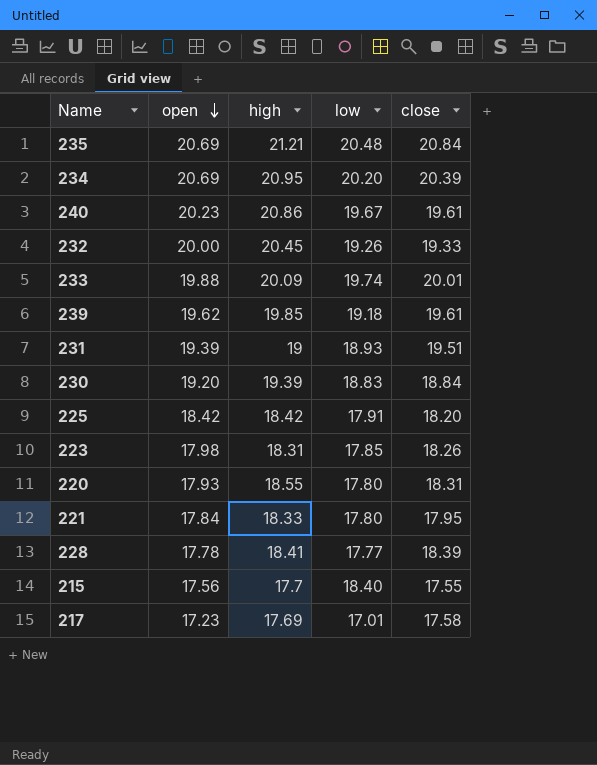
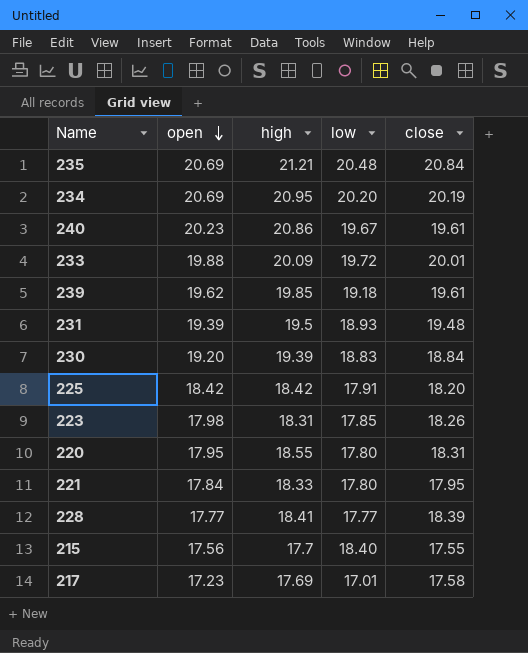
row 232: 20.00 | 20.45 | 19.26 | 19.33 -> none
234 | close: 20.39 -> 20.19
233 | low: 19.74 -> 19.72
231 | high: 19 -> 19.5
231 | close: 19.51 -> 19.48
220 | open: 17.93 -> 17.95
228 | open: 17.78 -> 17.77

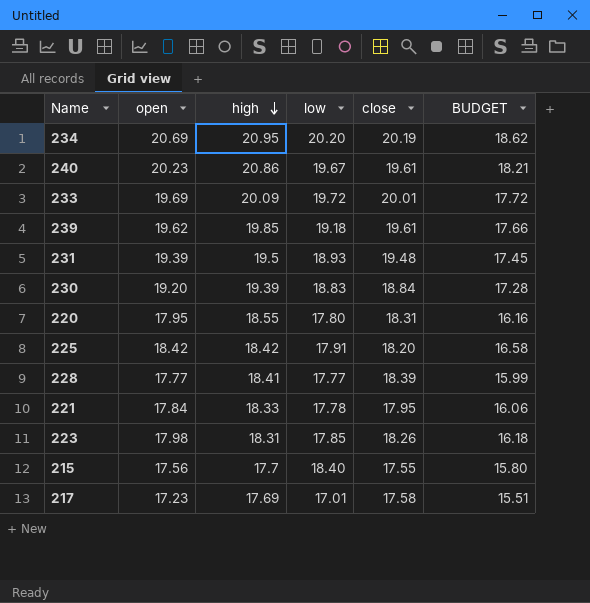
row order: open descending -> high descending
column BUDGET | formula: none -> [open] * 0.9
row 235: 20.69 | 21.21 | 20.48 | 20.84 -> none
233 | open: 19.88 -> 19.69
221 | low: 17.80 -> 17.78

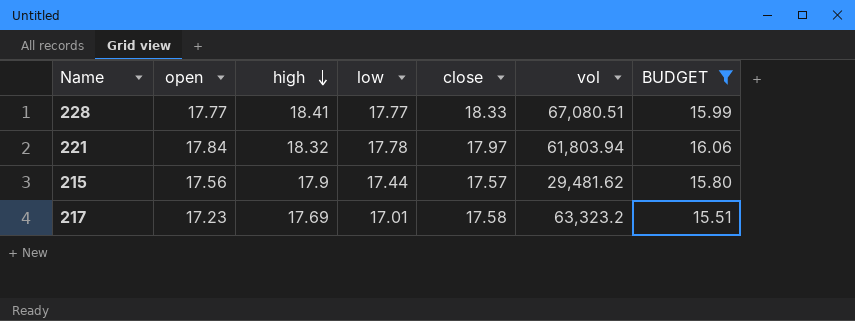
filter: none -> BUDGET <= 16.06
column vol | position: none -> 6
228 | close: 18.39 -> 18.33
221 | high: 18.33 -> 18.32
221 | close: 17.95 -> 17.97
215 | high: 17.7 -> 17.9
215 | low: 18.40 -> 17.44
215 | close: 17.55 -> 17.57

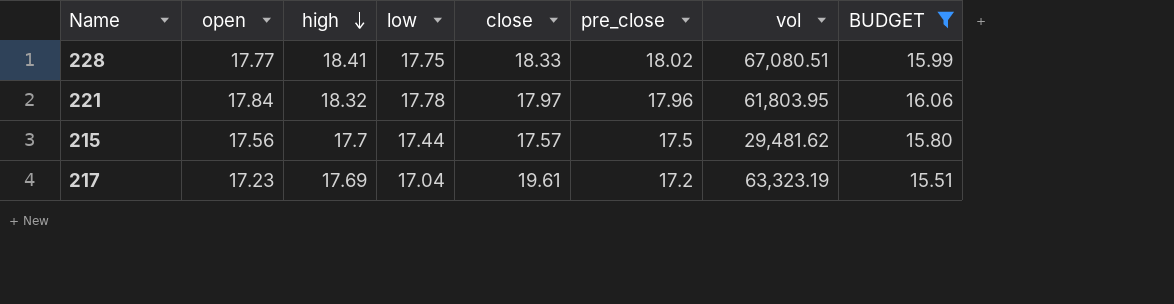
column pre_close | position: none -> 6
228 | low: 17.77 -> 17.75
221 | vol: 61,803.94 -> 61,803.95
215 | high: 17.9 -> 17.7
217 | low: 17.01 -> 17.04
217 | close: 17.58 -> 19.61
217 | vol: 63,323.2 -> 63,323.19

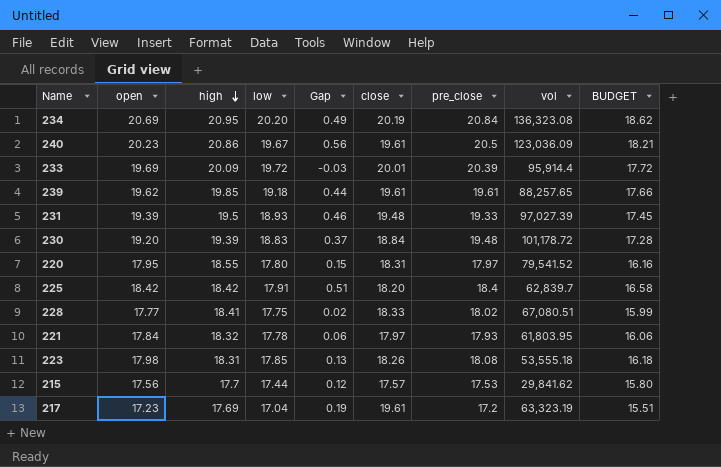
filter: BUDGET <= 16.06 -> none
column Gap | formula: none -> [open] - [low]
221 | pre_close: 17.96 -> 17.93
215 | pre_close: 17.5 -> 17.53
215 | vol: 29,481.62 -> 29,841.62

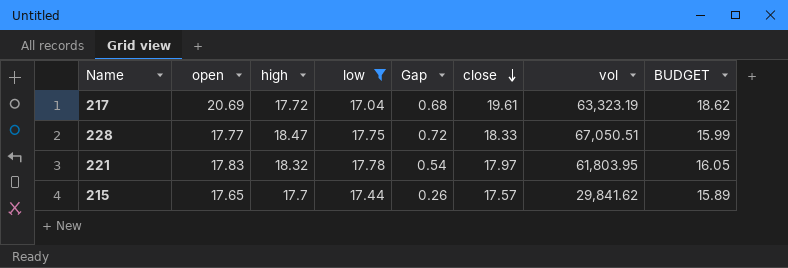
filter: none -> low <= 17.78
row order: high descending -> close descending
column pre_close | position: 7 -> none
column Gap | formula: [open] - [low] -> [high] - [low]
217 | open: 17.23 -> 20.69
217 | high: 17.69 -> 17.72
217 | BUDGET: 15.51 -> 18.62
228 | high: 18.41 -> 18.47
228 | vol: 67,080.51 -> 67,050.51
221 | open: 17.84 -> 17.83
221 | BUDGET: 16.06 -> 16.05
215 | open: 17.56 -> 17.65
215 | BUDGET: 15.80 -> 15.89

